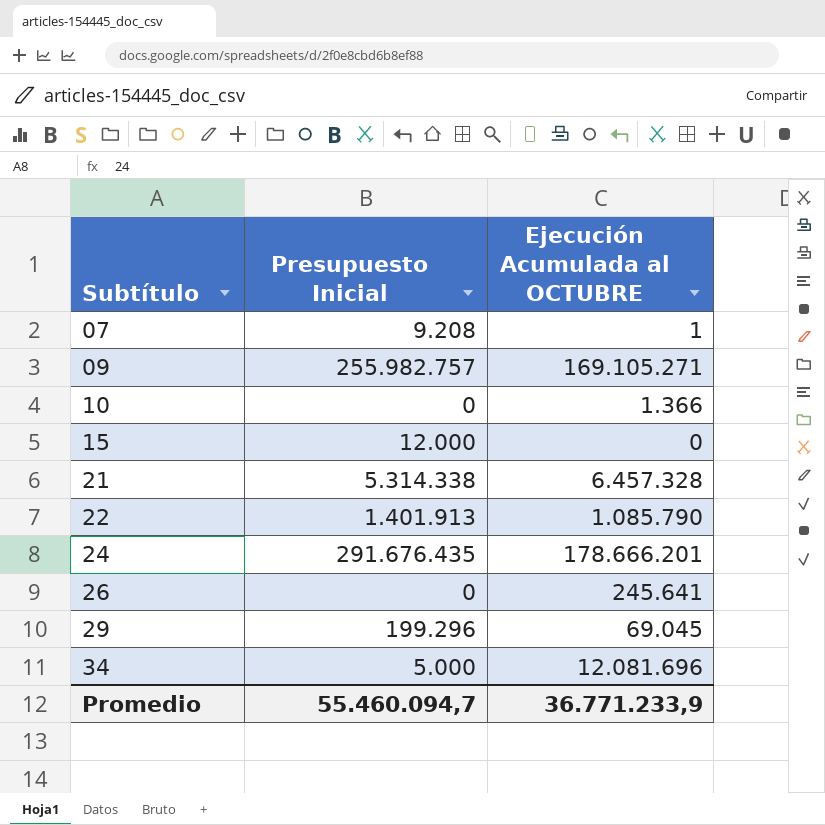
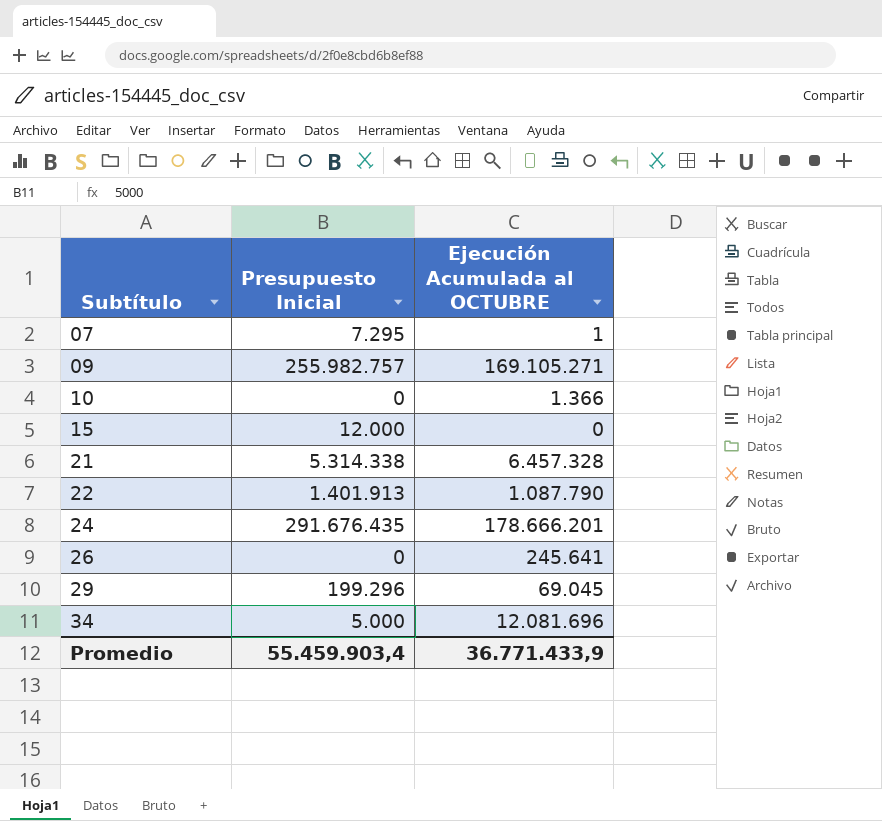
07 | Presupuesto Inicial: 9.208 -> 7.295
22 | Ejecución Acumulada al OCTUBRE: 1.085.790 -> 1.087.790
Promedio | Presupuesto Inicial: 55.460.094,7 -> 55.459.903,4
Promedio | Ejecución Acumulada al OCTUBRE: 36.771.233,9 -> 36.771.433,9

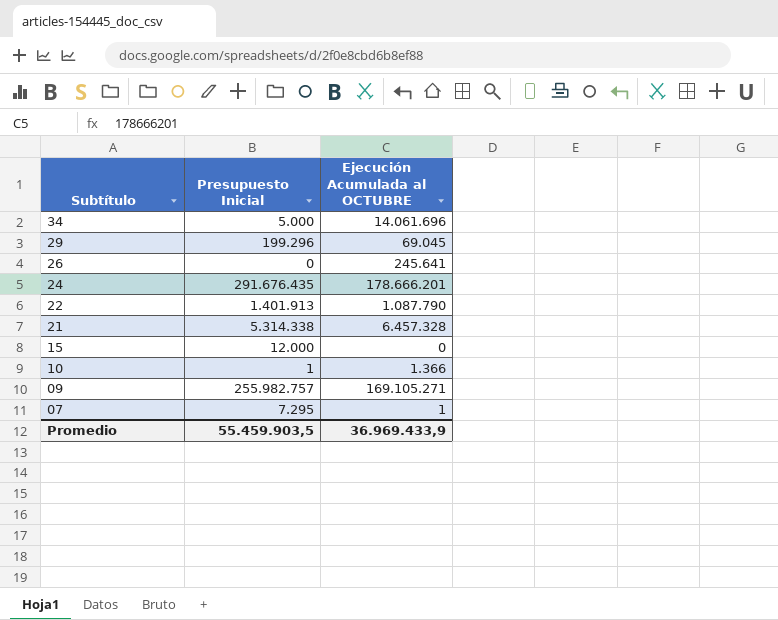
row order: Subtítulo ascending -> Subtítulo descending
34 | Ejecución Acumulada al OCTUBRE: 12.081.696 -> 14.061.696
10 | Presupuesto Inicial: 0 -> 1
Promedio | Presupuesto Inicial: 55.459.903,4 -> 55.459.903,5
Promedio | Ejecución Acumulada al OCTUBRE: 36.771.433,9 -> 36.969.433,9

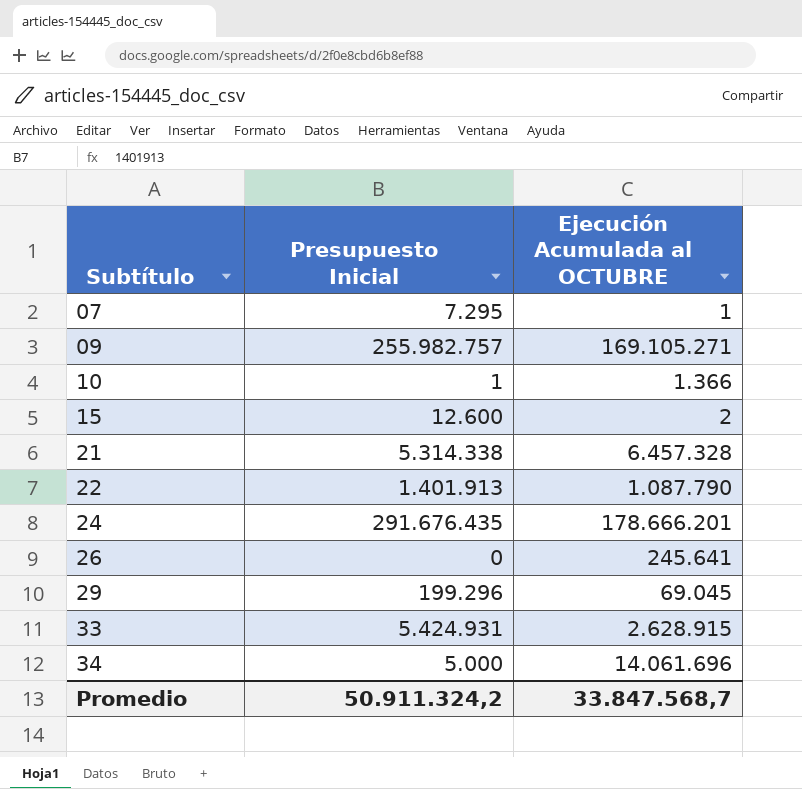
row order: Subtítulo descending -> Subtítulo ascending
15 | Presupuesto Inicial: 12.000 -> 12.600
15 | Ejecución Acumulada al OCTUBRE: 0 -> 2
row 33: none -> 5.424.931 | 2.628.915
Promedio | Presupuesto Inicial: 55.459.903,5 -> 50.911.324,2
Promedio | Ejecución Acumulada al OCTUBRE: 36.969.433,9 -> 33.847.568,7

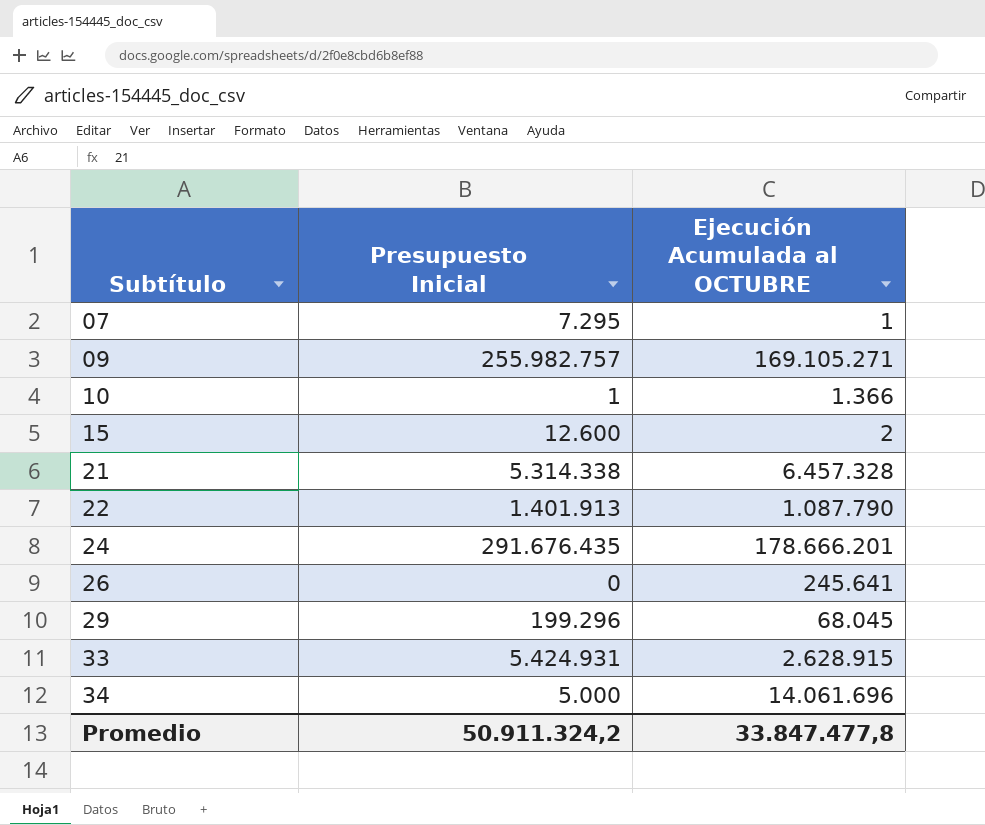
29 | Ejecución Acumulada al OCTUBRE: 69.045 -> 68.045
Promedio | Ejecución Acumulada al OCTUBRE: 33.847.568,7 -> 33.847.477,8

